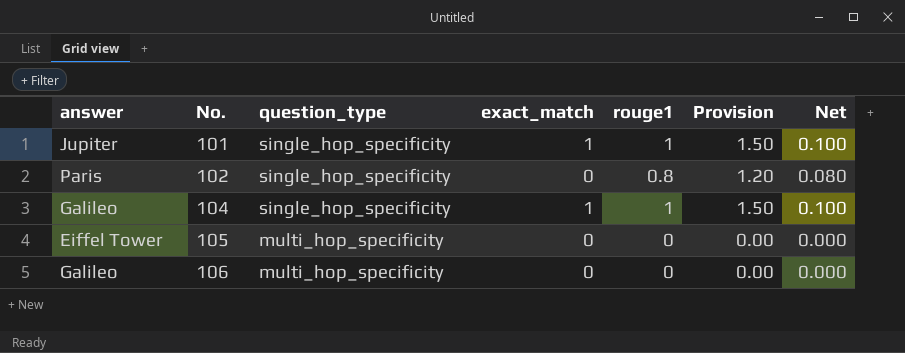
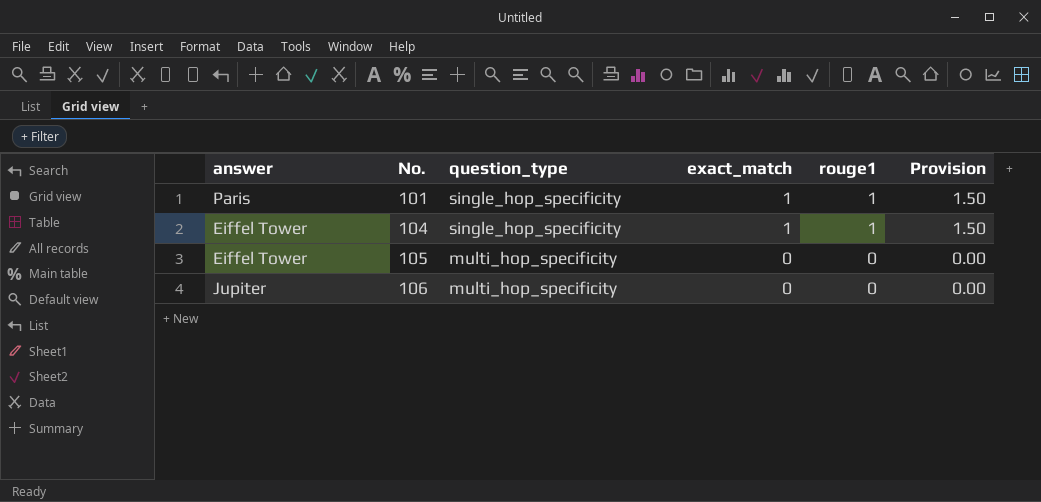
column Net | formula: [rouge1] * 0.1 -> none
row 102: Paris | single_hop_specificity | 0 | 0.8 | 1.20 | 0.080 -> none
101 | answer: Jupiter -> Paris
104 | answer: Galileo -> Eiffel Tower
106 | answer: Galileo -> Jupiter

